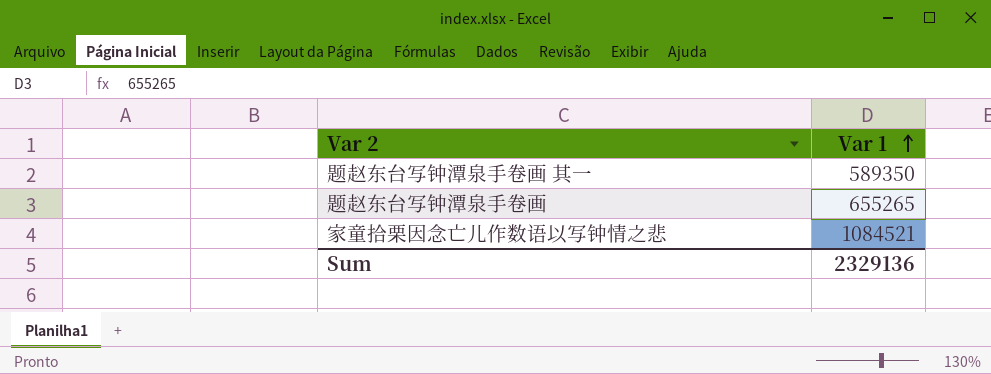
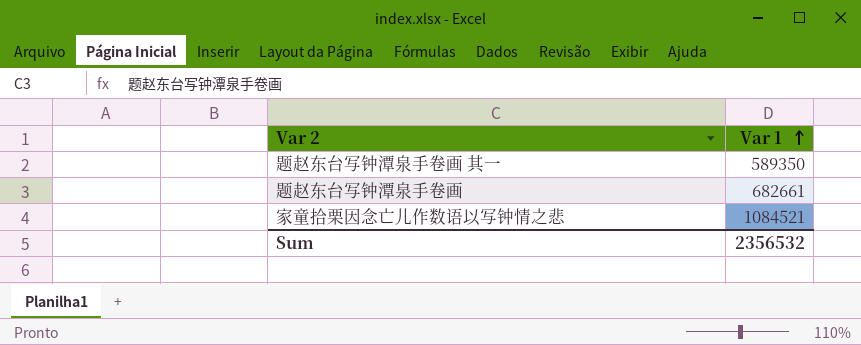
题赵东台写钟潭泉手卷画 | Var 1: 655265 -> 682661
Sum | Var 1: 2329136 -> 2356532

